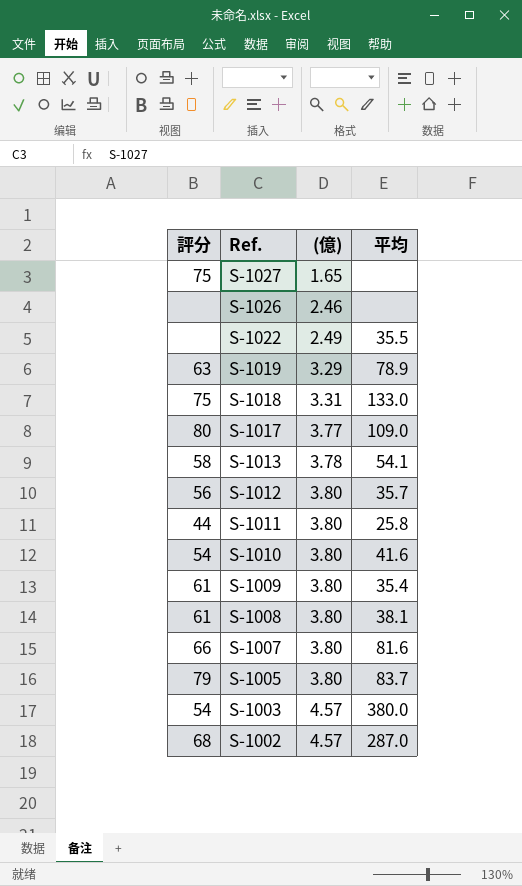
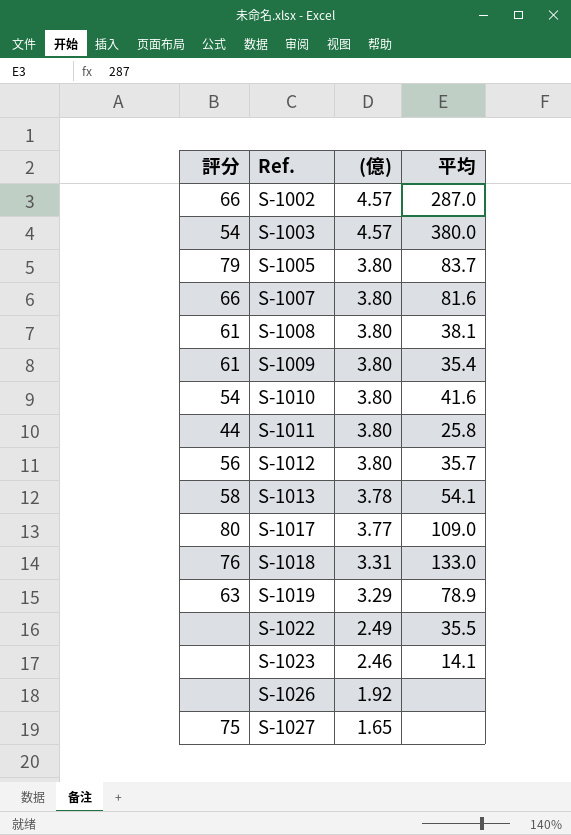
row order: Ref. descending -> Ref. ascending
S-1002 | 評分: 68 -> 66
S-1018 | 評分: 75 -> 76
row S-1023: none -> none | 2.46 | 14.1
S-1026 | (億): 2.46 -> 1.92

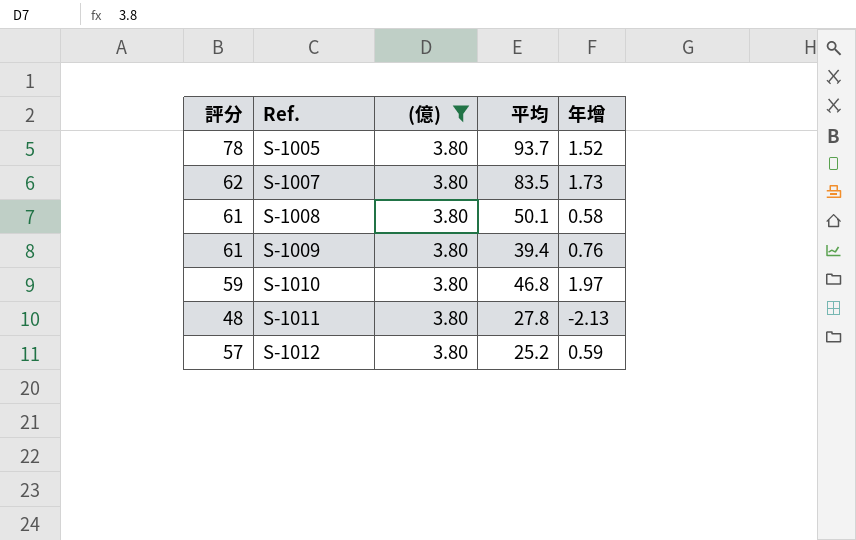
filter: none -> (億) = 3.80
column 年增 | position: none -> 5
S-1005 | 評分: 79 -> 78
S-1005 | 平均: 83.7 -> 93.7
S-1007 | 評分: 66 -> 62
S-1007 | 平均: 81.6 -> 83.5
S-1008 | 平均: 38.1 -> 50.1
S-1009 | 平均: 35.4 -> 39.4
S-1010 | 評分: 54 -> 59
S-1010 | 平均: 41.6 -> 46.8
S-1011 | 評分: 44 -> 48
S-1011 | 平均: 25.8 -> 27.8
S-1012 | 評分: 56 -> 57
S-1012 | 平均: 35.7 -> 25.2

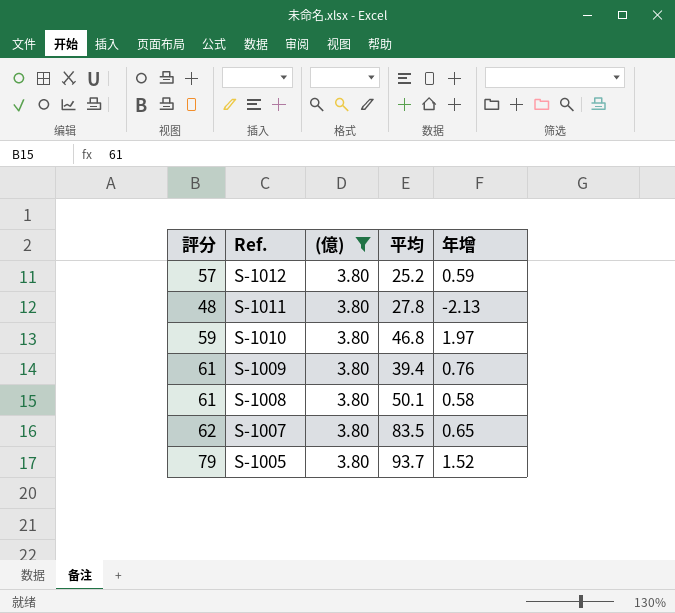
row order: Ref. ascending -> Ref. descending
S-1007 | 年增: 1.73 -> 0.65
S-1005 | 評分: 78 -> 79

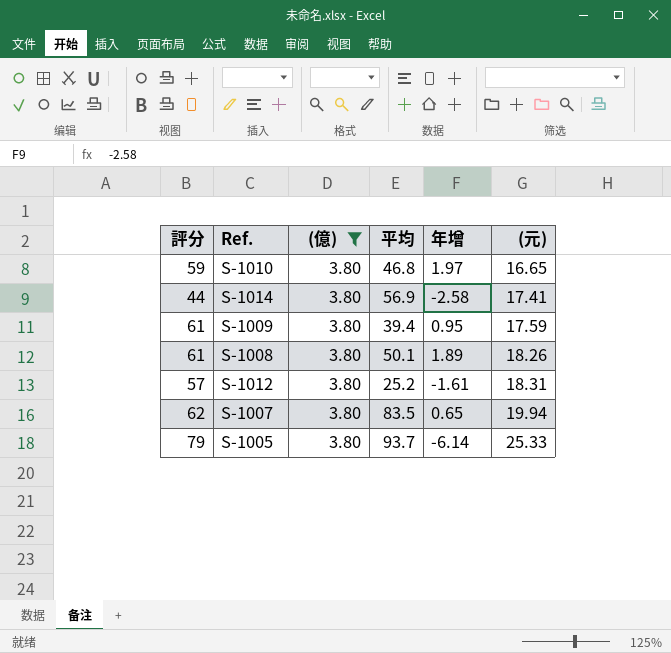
row order: Ref. descending -> (元) ascending
column (元) | position: none -> 6
row S-1011: 48 | 3.80 | 27.8 | -2.13 -> none
row S-1014: none -> 44 | 3.80 | 56.9 | -2.58 | 17.41
S-1009 | 年增: 0.76 -> 0.95
S-1008 | 年增: 0.58 -> 1.89
S-1012 | 年增: 0.59 -> -1.61
S-1005 | 年增: 1.52 -> -6.14

